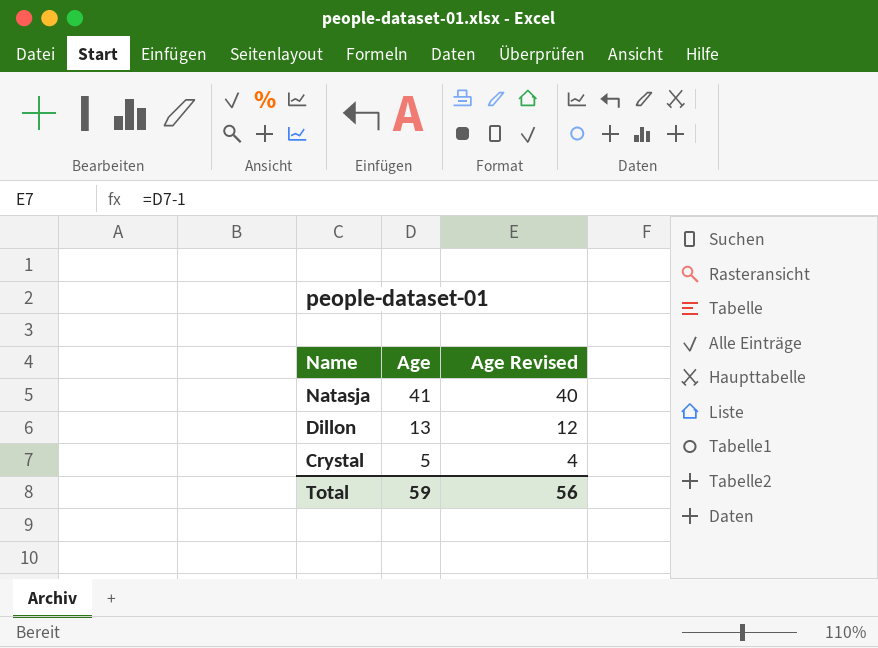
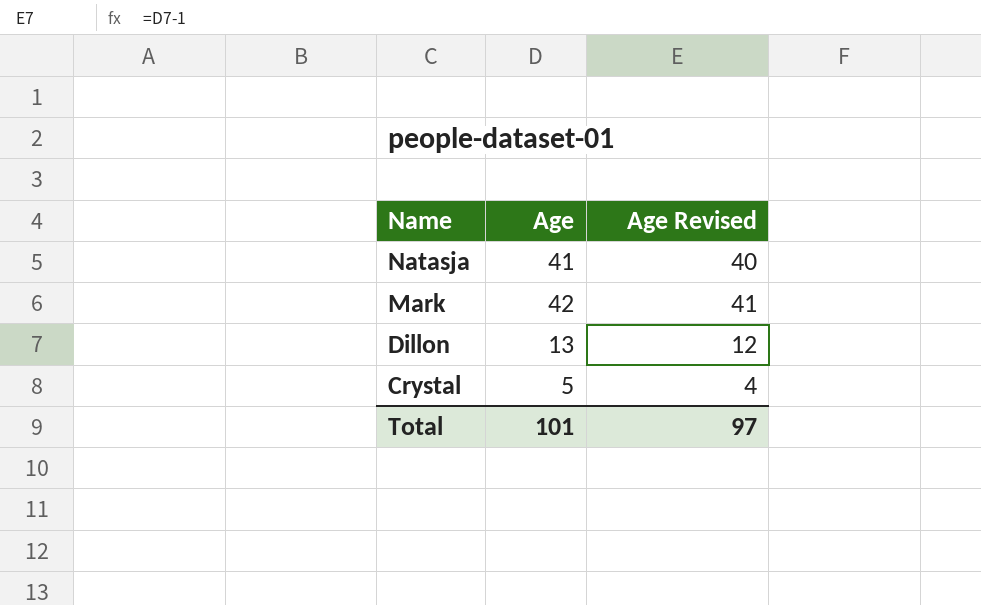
row Mark: none -> 42 | 41
Total | Age: 59 -> 101
Total | Age Revised: 56 -> 97

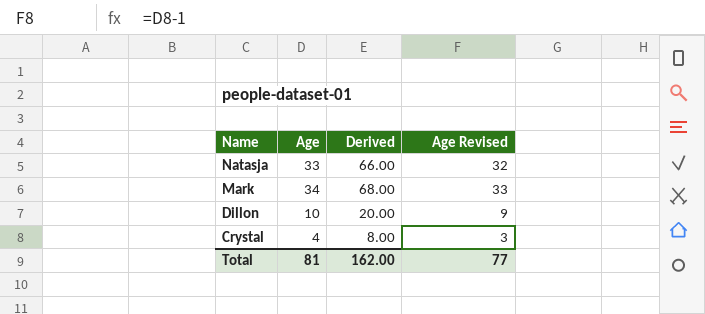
column Derived | formula: none -> [Age] * 2
Natasja | Age: 41 -> 33
Natasja | Age Revised: 40 -> 32
Mark | Age: 42 -> 34
Mark | Age Revised: 41 -> 33
Dillon | Age: 13 -> 10
Dillon | Age Revised: 12 -> 9
Crystal | Age: 5 -> 4
Crystal | Age Revised: 4 -> 3
Total | Age: 101 -> 81
Total | Age Revised: 97 -> 77

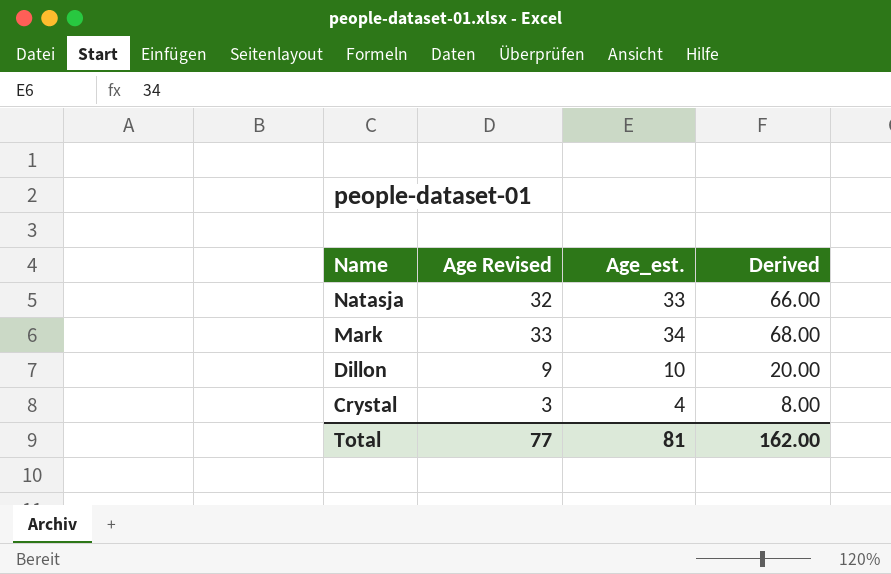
column Age Revised | position: 4 -> 2
column name: Age -> Age_est.

